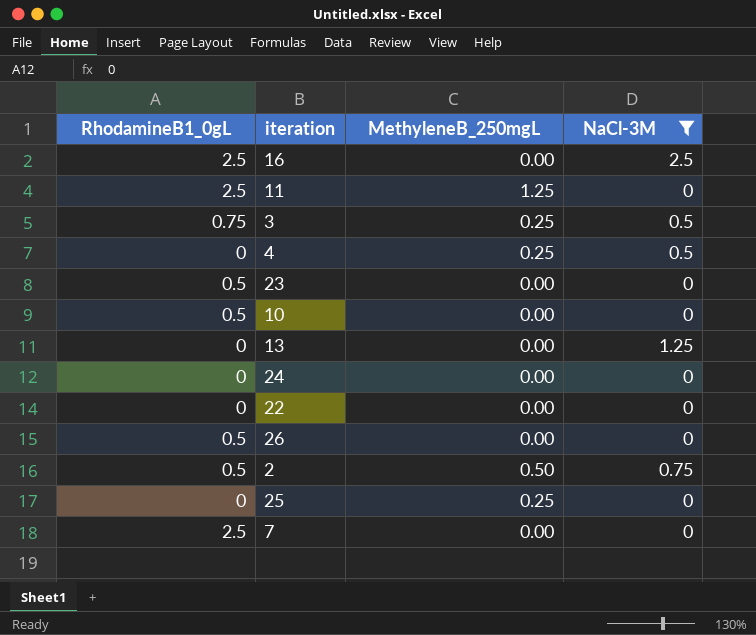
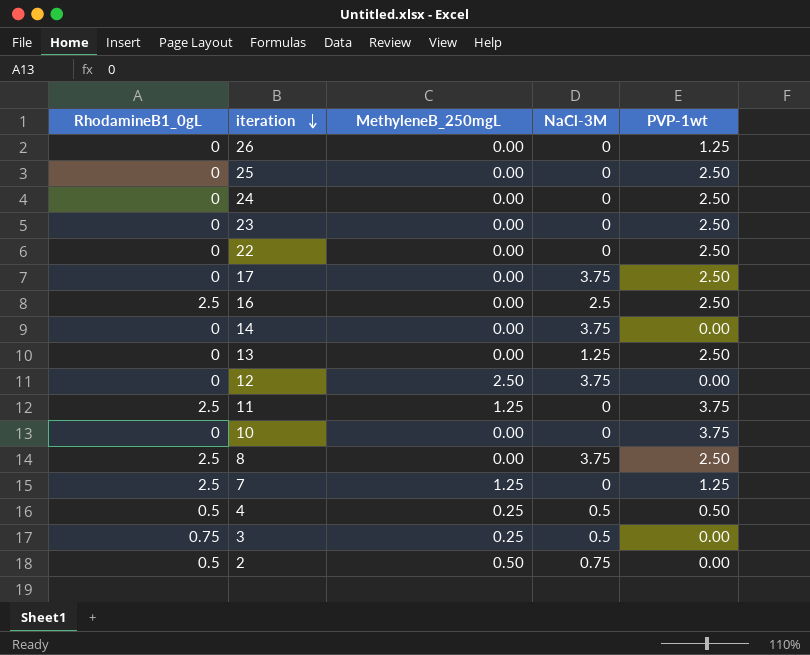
filter: NaCl-3M != 3.75 -> none
row order: none -> iteration descending
column PVP-1wt | position: none -> 5
26 | RhodamineB1_0gL: 0.5 -> 0
25 | MethyleneB_250mgL: 0.25 -> 0.00
23 | RhodamineB1_0gL: 0.5 -> 0
10 | RhodamineB1_0gL: 0.5 -> 0
7 | MethyleneB_250mgL: 0.00 -> 1.25
4 | RhodamineB1_0gL: 0 -> 0.5

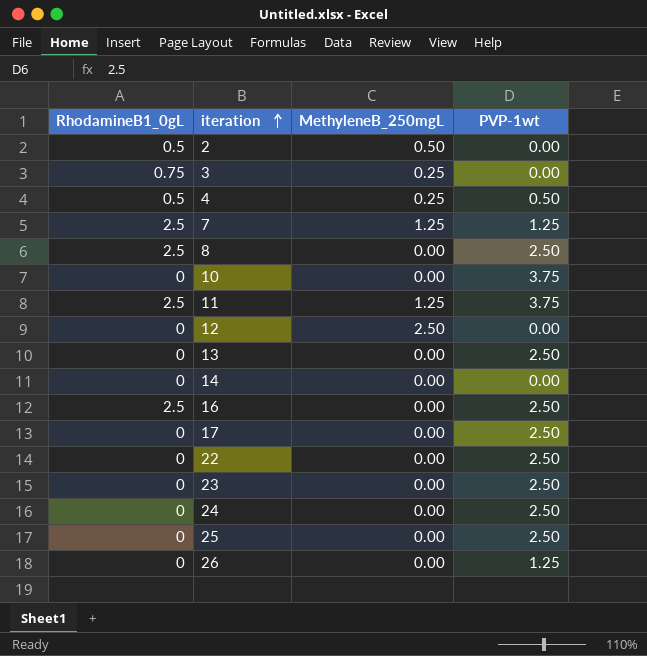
row order: iteration descending -> iteration ascending
column NaCl-3M | position: 4 -> none

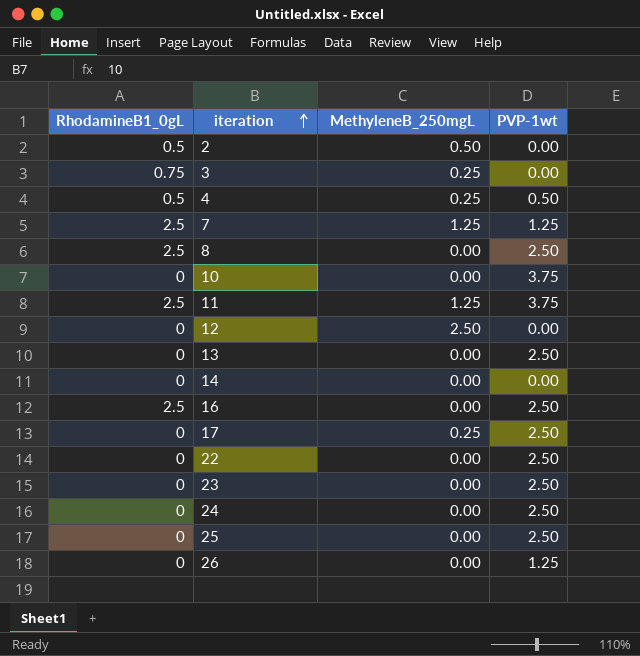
17 | MethyleneB_250mgL: 0.00 -> 0.25

